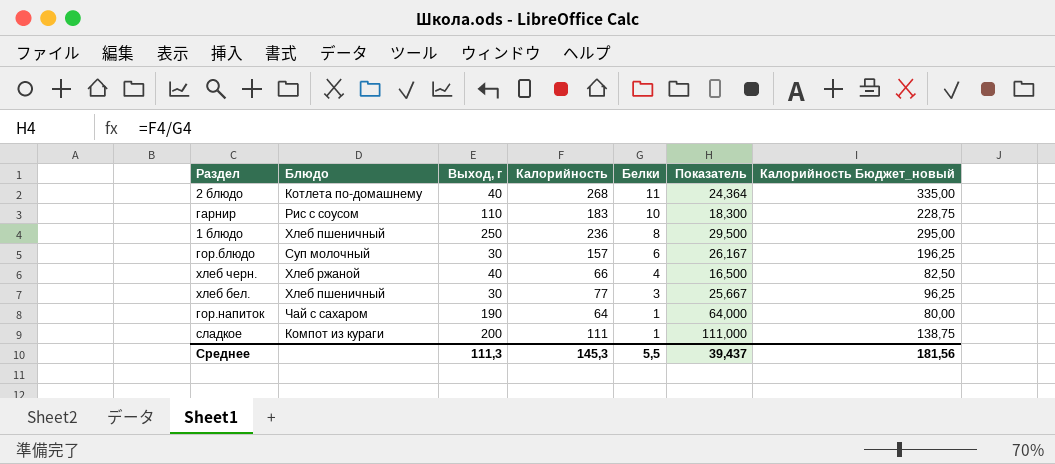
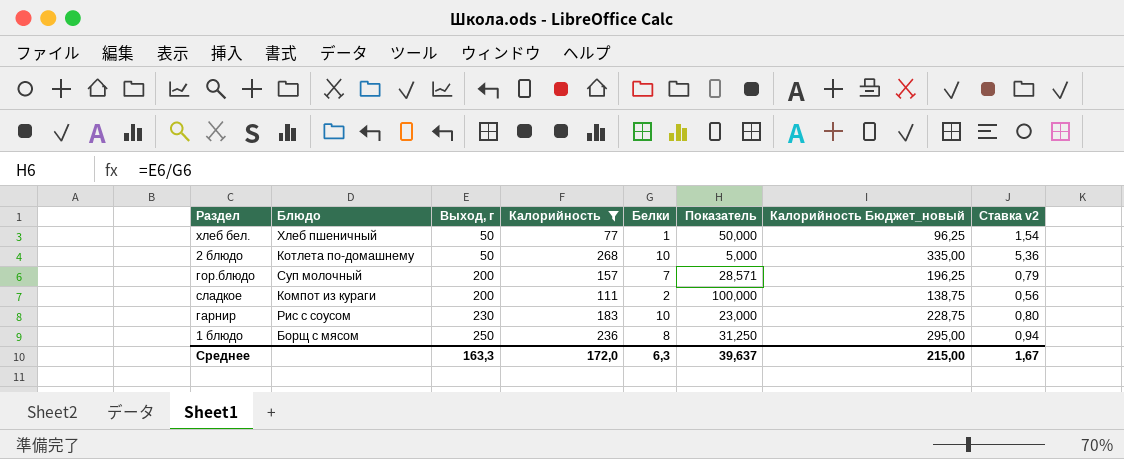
filter: none -> Калорийность >= 77
row order: Белки descending -> Выход, г ascending
column Показатель | formula: [Калорийность] / [Белки] -> [Выход, г] / [Белки]
column Ставка v2 | formula: none -> [Калорийность] / [Выход, г]
хлеб бел. | Выход, г: 30 -> 50
хлеб бел. | Белки: 3 -> 1
2 блюдо | Выход, г: 40 -> 50
2 блюдо | Белки: 11 -> 10
гор.блюдо | Выход, г: 30 -> 200
гор.блюдо | Белки: 6 -> 7
сладкое | Белки: 1 -> 2
гарнир | Выход, г: 110 -> 230
1 блюдо | Блюдо: Хлеб пшеничный -> Борщ с мясом
Среднее | Выход, г: 111,3 -> 163,3
Среднее | Калорийность: 145,3 -> 172,0
Среднее | Белки: 5,5 -> 6,3
Среднее | Показатель: 39,437 -> 39,637
Среднее | Калорийность Бюджет_новый: 181,56 -> 215,00

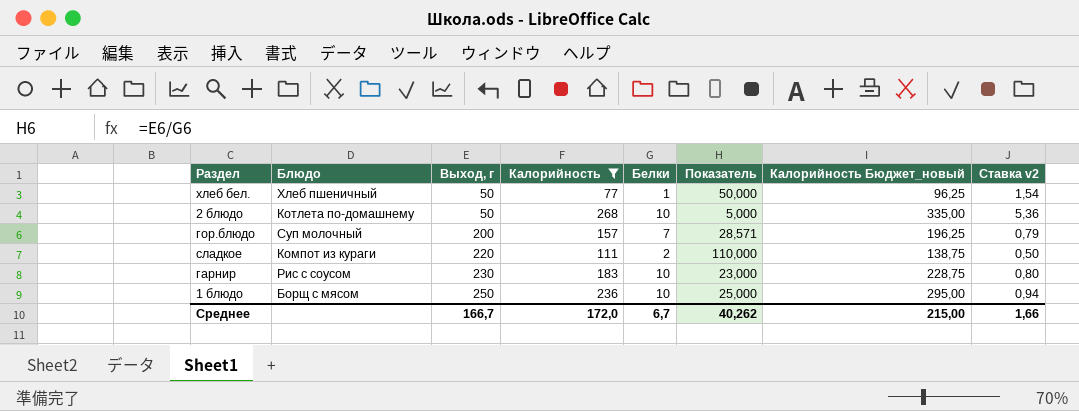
сладкое | Выход, г: 200 -> 220
сладкое | Показатель: 100,000 -> 110,000
сладкое | Ставка v2: 0,56 -> 0,50
1 блюдо | Белки: 8 -> 10
1 блюдо | Показатель: 31,250 -> 25,000
Среднее | Выход, г: 163,3 -> 166,7
Среднее | Белки: 6,3 -> 6,7
Среднее | Показатель: 39,637 -> 40,262
Среднее | Ставка v2: 1,67 -> 1,66

